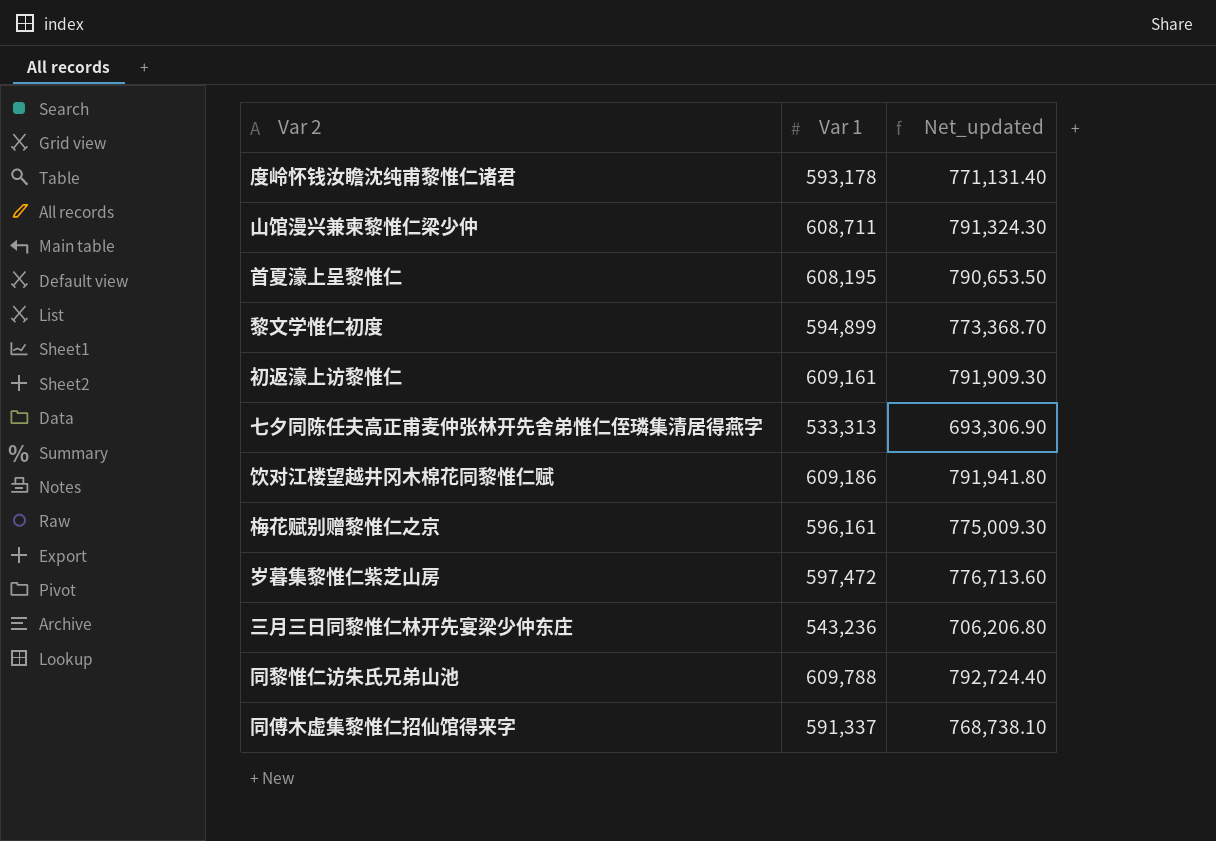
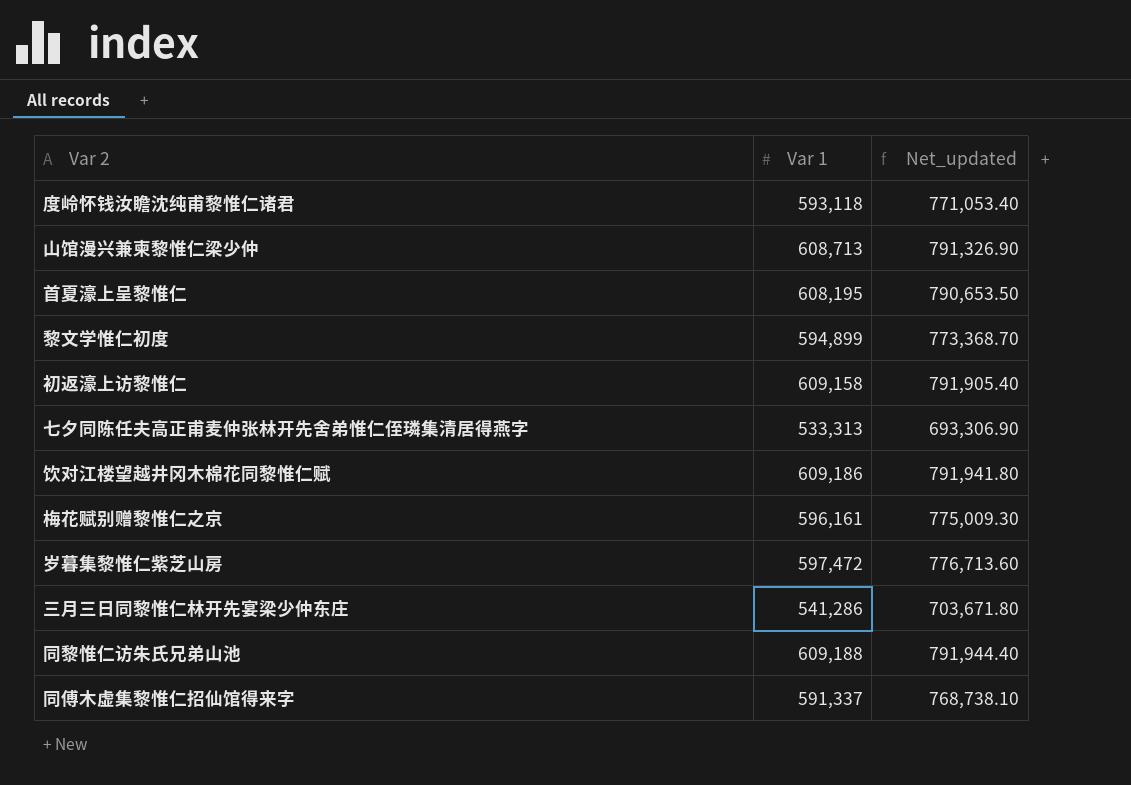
度岭怀钱汝瞻沈纯甫黎惟仁诸君 | Var 1: 593,178 -> 593,118
度岭怀钱汝瞻沈纯甫黎惟仁诸君 | Net_updated: 771,131.40 -> 771,053.40
山馆漫兴兼柬黎惟仁梁少仲 | Var 1: 608,711 -> 608,713
山馆漫兴兼柬黎惟仁梁少仲 | Net_updated: 791,324.30 -> 791,326.90
初返濠上访黎惟仁 | Var 1: 609,161 -> 609,158
初返濠上访黎惟仁 | Net_updated: 791,909.30 -> 791,905.40
三月三日同黎惟仁林开先宴梁少仲东庄 | Var 1: 543,236 -> 541,286
三月三日同黎惟仁林开先宴梁少仲东庄 | Net_updated: 706,206.80 -> 703,671.80
同黎惟仁访朱氏兄弟山池 | Var 1: 609,788 -> 609,188
同黎惟仁访朱氏兄弟山池 | Net_updated: 792,724.40 -> 791,944.40

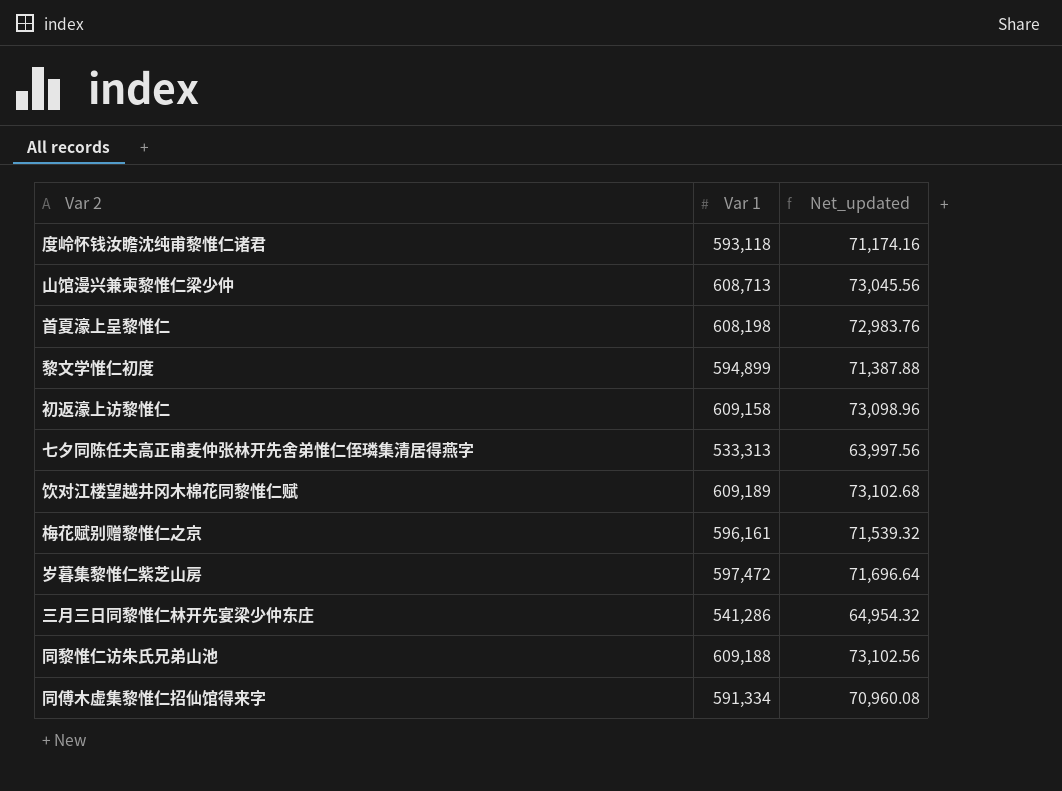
column Net_updated | formula: [Var 1] * 1.3 -> [Var 1] * 0.12
首夏濠上呈黎惟仁 | Var 1: 608,195 -> 608,198
饮对江楼望越井冈木棉花同黎惟仁赋 | Var 1: 609,186 -> 609,189
同傅木虚集黎惟仁招仙馆得来字 | Var 1: 591,337 -> 591,334

